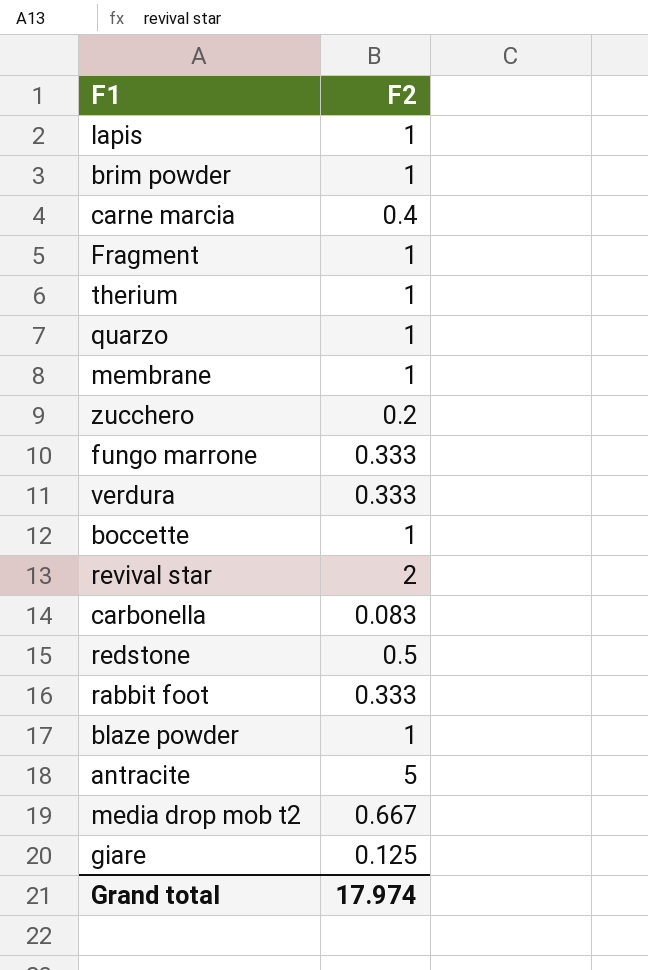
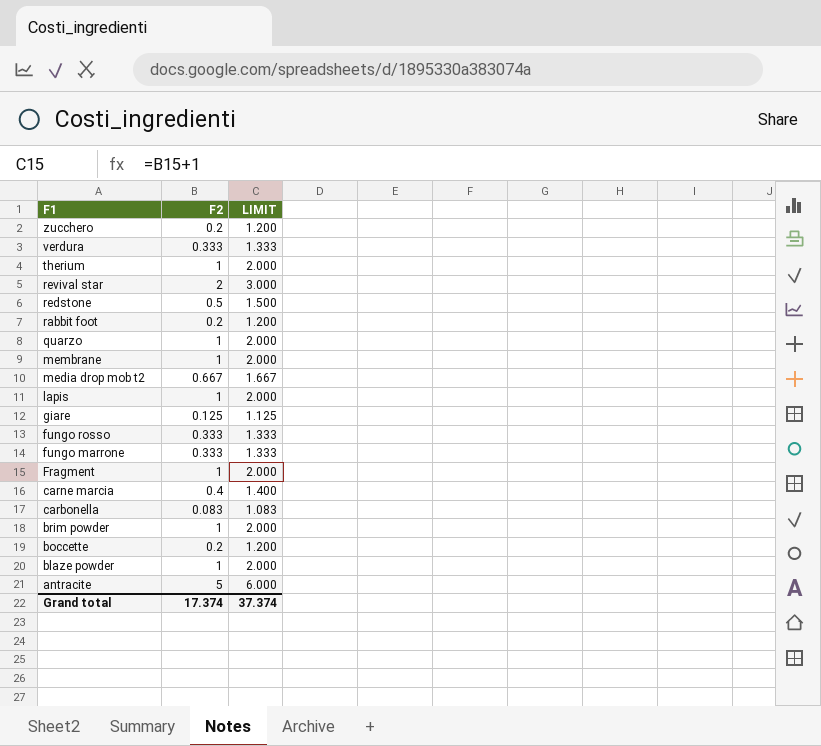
row order: none -> F1 descending
column LIMIT | formula: none -> [F2] + 1
rabbit foot | F2: 0.333 -> 0.2
row fungo rosso: none -> 0.333 | 1.333
boccette | F2: 1 -> 0.2
Grand total | F2: 17.974 -> 17.374

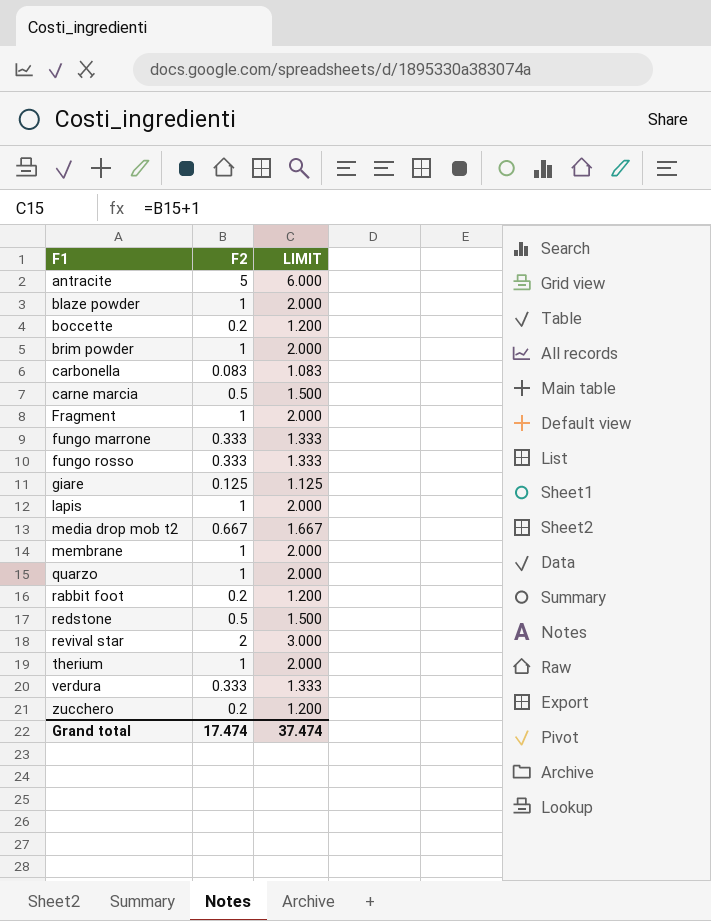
row order: F1 descending -> F1 ascending
carne marcia | F2: 0.4 -> 0.5
carne marcia | LIMIT: 1.400 -> 1.500
Grand total | F2: 17.374 -> 17.474
Grand total | LIMIT: 37.374 -> 37.474

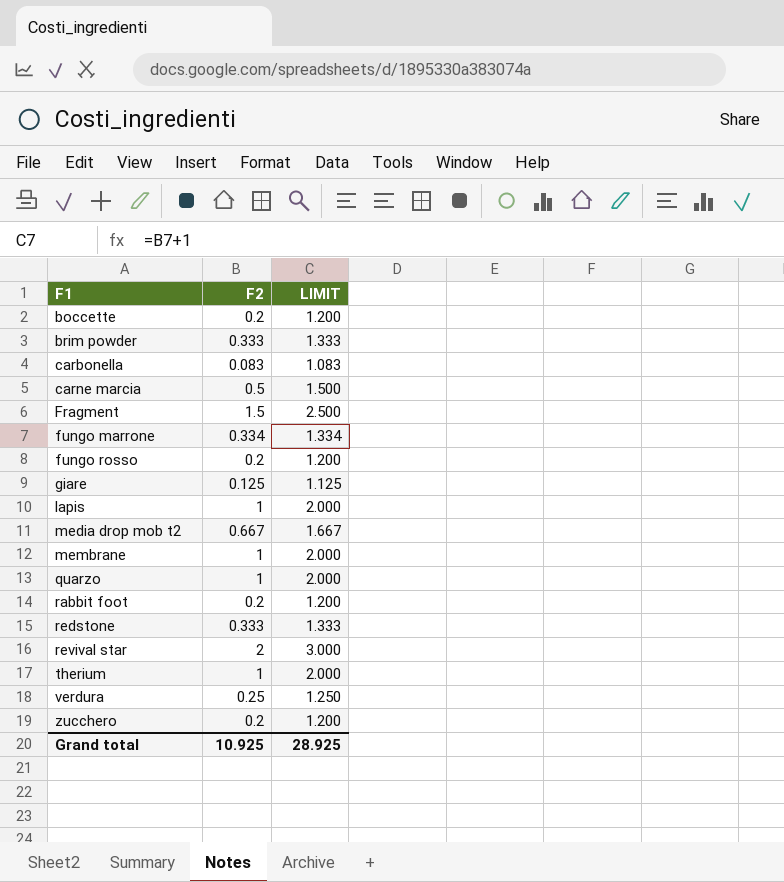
row antracite: 5 | 6.000 -> none
row blaze powder: 1 | 2.000 -> none
brim powder | F2: 1 -> 0.333
brim powder | LIMIT: 2.000 -> 1.333
Fragment | F2: 1 -> 1.5
Fragment | LIMIT: 2.000 -> 2.500
fungo marrone | F2: 0.333 -> 0.334
fungo marrone | LIMIT: 1.333 -> 1.334
fungo rosso | F2: 0.333 -> 0.2
fungo rosso | LIMIT: 1.333 -> 1.200
redstone | F2: 0.5 -> 0.333
redstone | LIMIT: 1.500 -> 1.333
verdura | F2: 0.333 -> 0.25
verdura | LIMIT: 1.333 -> 1.250
Grand total | F2: 17.474 -> 10.925
Grand total | LIMIT: 37.474 -> 28.925

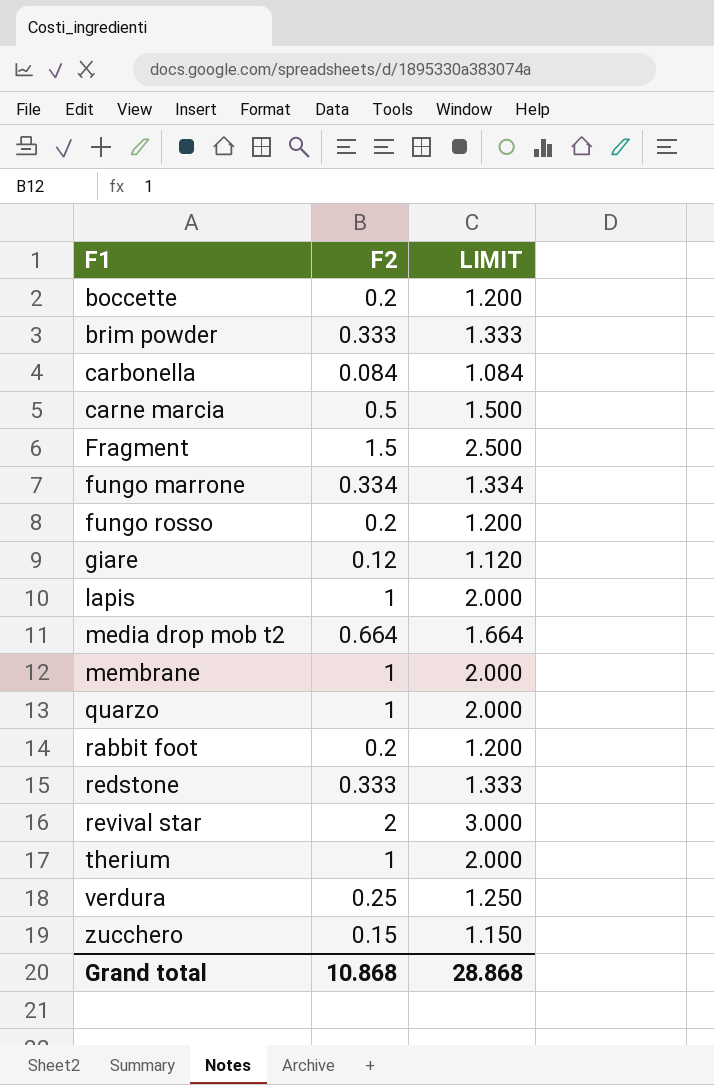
carbonella | F2: 0.083 -> 0.084
carbonella | LIMIT: 1.083 -> 1.084
giare | F2: 0.125 -> 0.12
giare | LIMIT: 1.125 -> 1.120
media drop mob t2 | F2: 0.667 -> 0.664
media drop mob t2 | LIMIT: 1.667 -> 1.664
zucchero | F2: 0.2 -> 0.15
zucchero | LIMIT: 1.200 -> 1.150
Grand total | F2: 10.925 -> 10.868
Grand total | LIMIT: 28.925 -> 28.868

